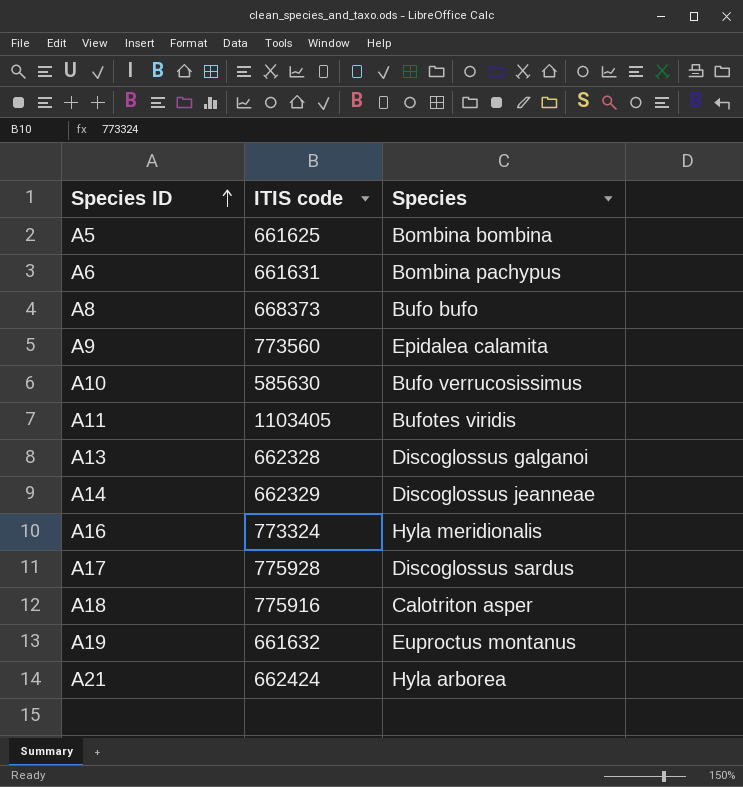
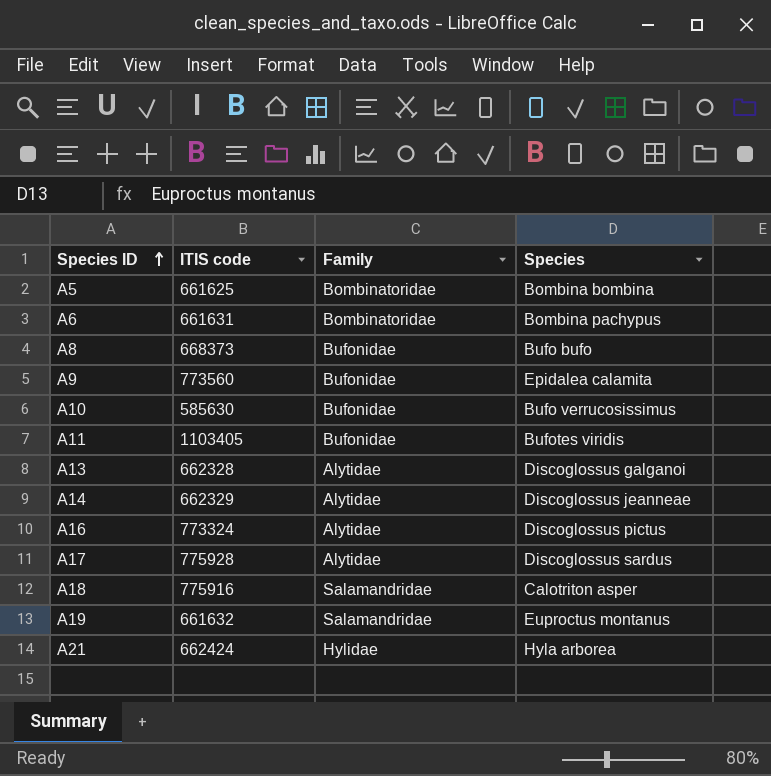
column Family | position: none -> 3
A16 | Species: Hyla meridionalis -> Discoglossus pictus

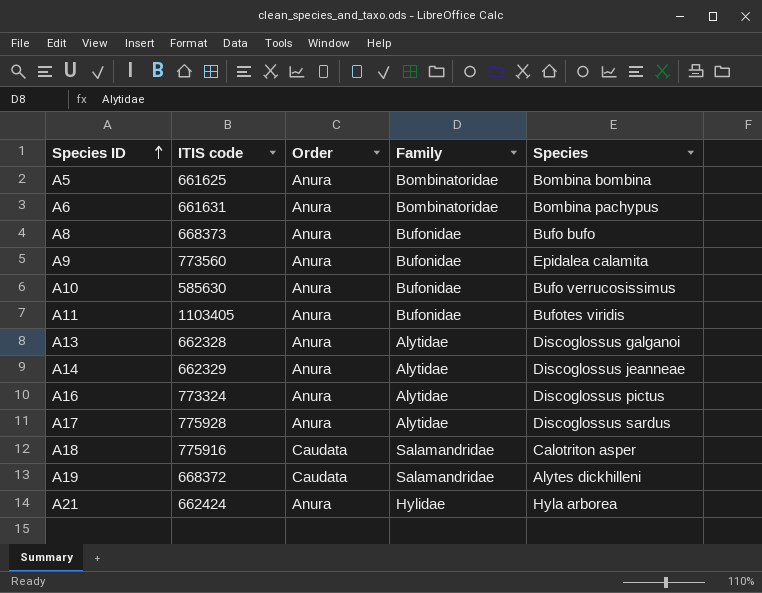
column Order | position: none -> 3
A19 | ITIS code: 661632 -> 668372
A19 | Species: Euproctus montanus -> Alytes dickhilleni

